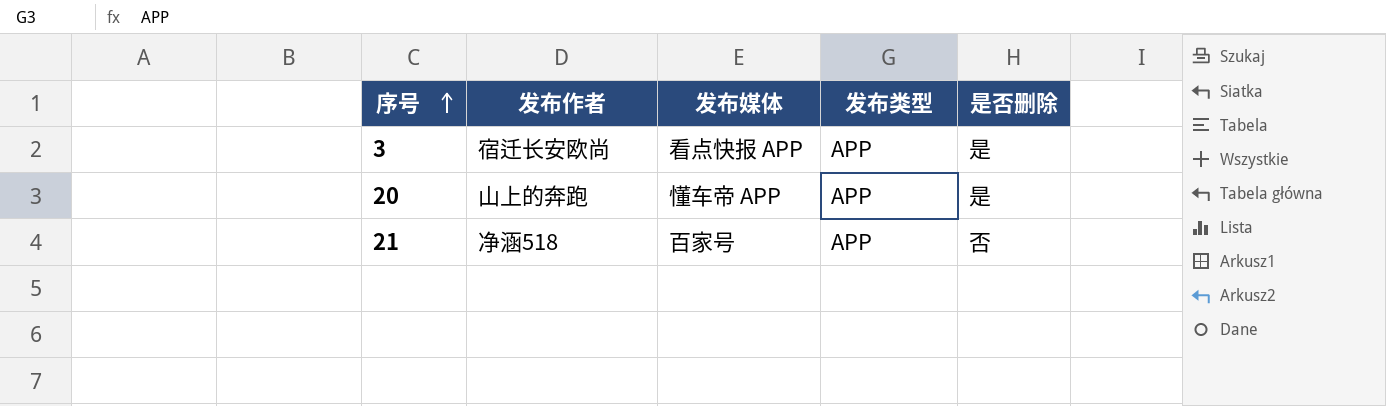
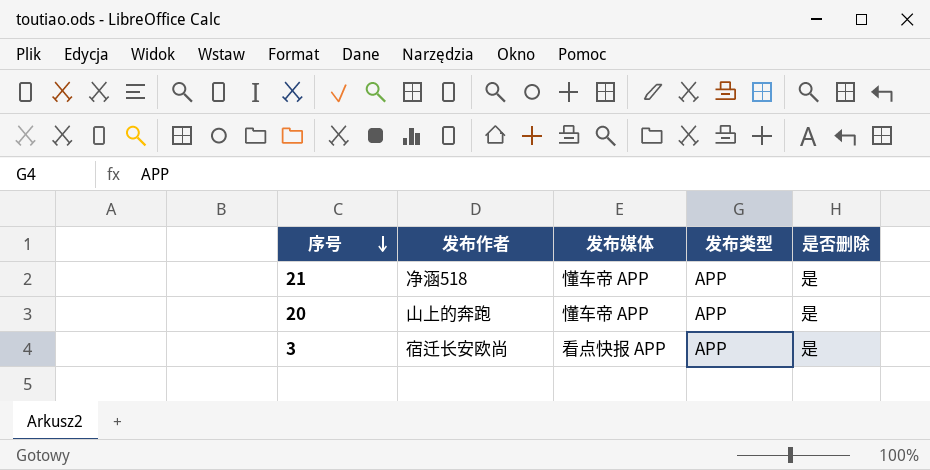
row order: 序号 ascending -> 序号 descending
21 | 发布媒体: 百家号 -> 懂车帝 APP
21 | 是否删除: 否 -> 是

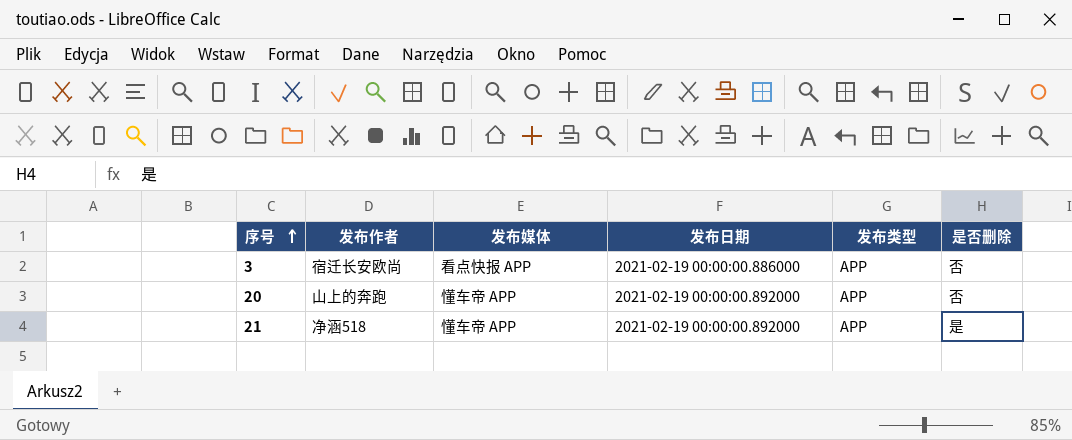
row order: 序号 descending -> 序号 ascending
column 发布日期 | position: none -> 4
3 | 是否删除: 是 -> 否
20 | 是否删除: 是 -> 否

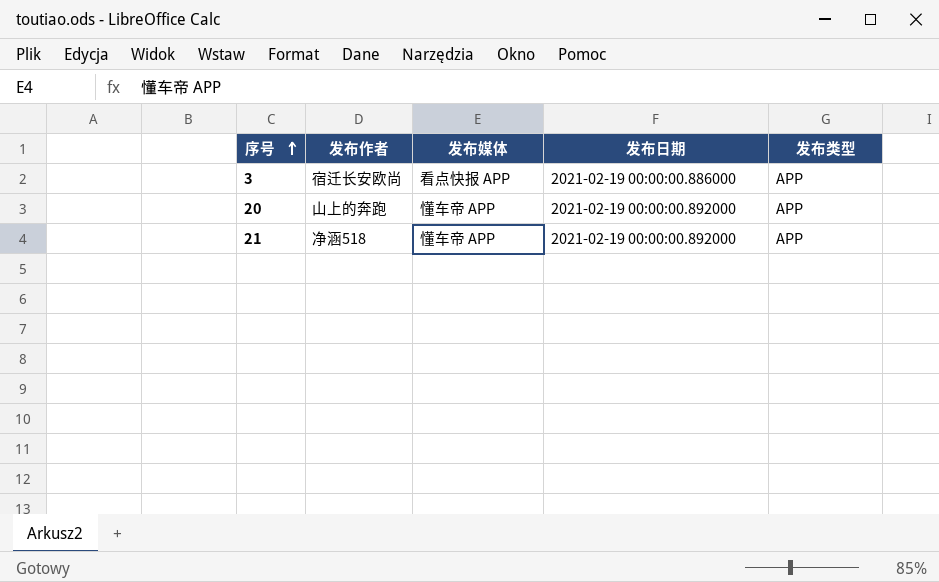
column 是否删除 | position: 6 -> none

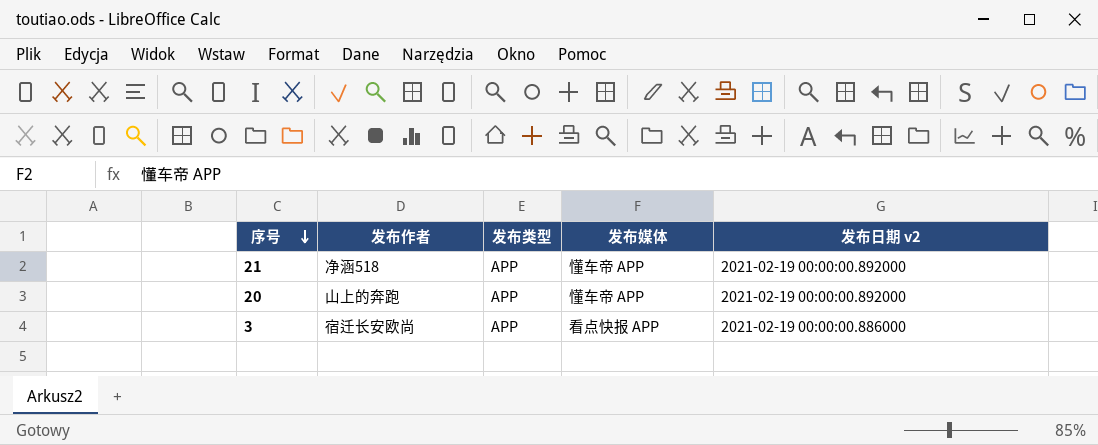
row order: 序号 ascending -> 序号 descending
column 发布类型 | position: 5 -> 3
column name: 发布日期 -> 发布日期 v2

